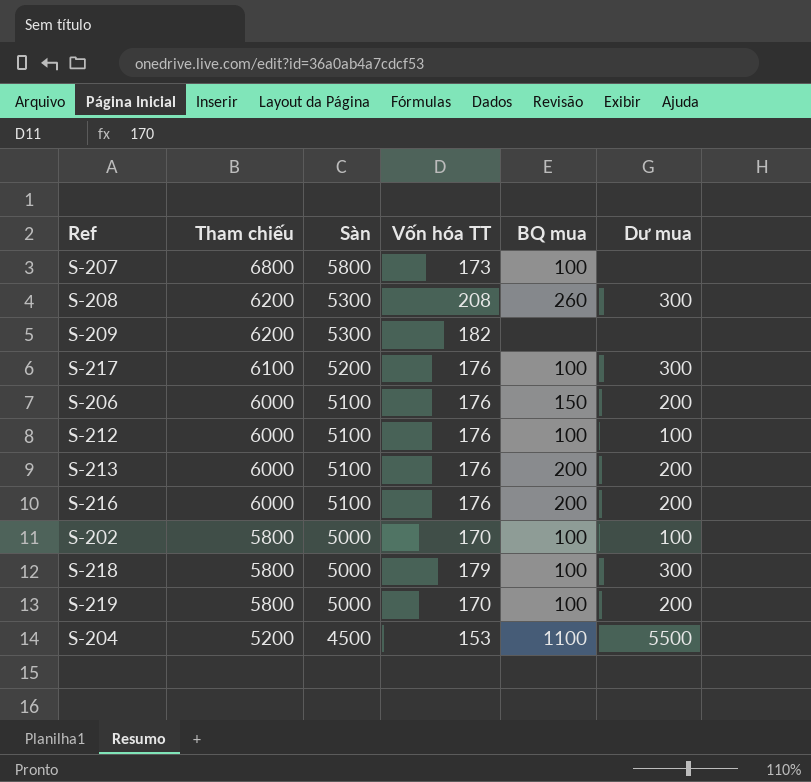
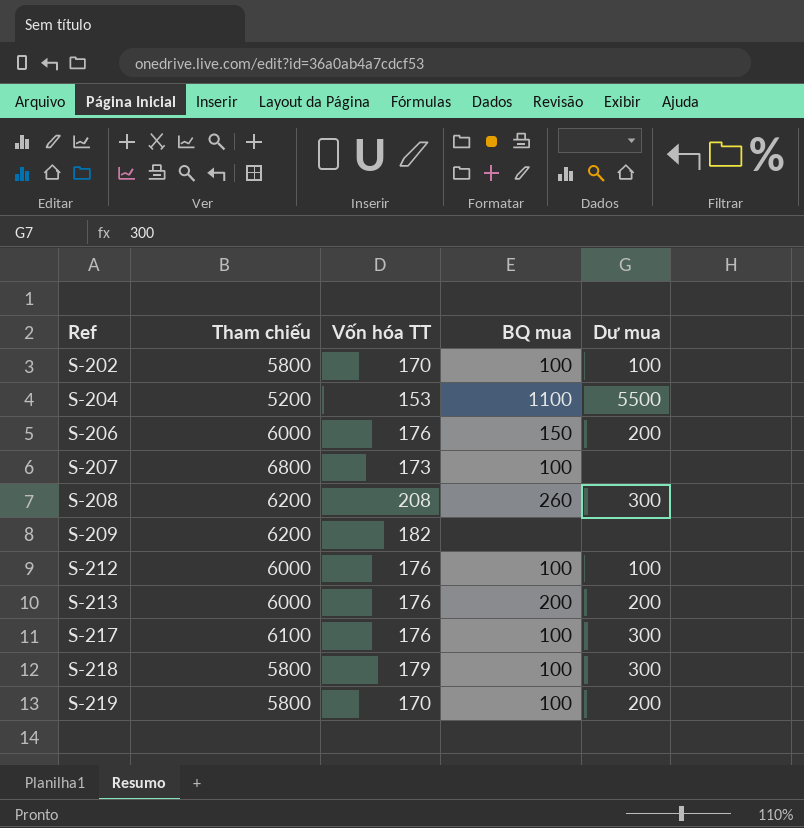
row order: Tham chiếu descending -> Ref ascending
column Sàn | position: 3 -> none
row S-216: 6000 | 5100 | 176 | 200 | 200 -> none

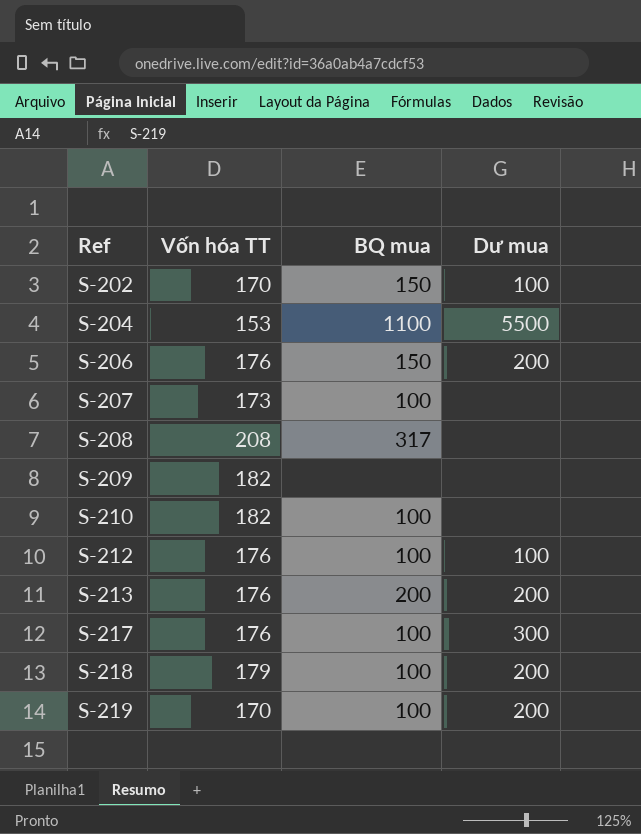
column Tham chiếu | position: 2 -> none
S-202 | BQ mua: 100 -> 150
S-208 | BQ mua: 260 -> 317
S-208 | Dư mua: 300 -> none
row S-210: none -> 182 | 100 | none
S-218 | Dư mua: 300 -> 200

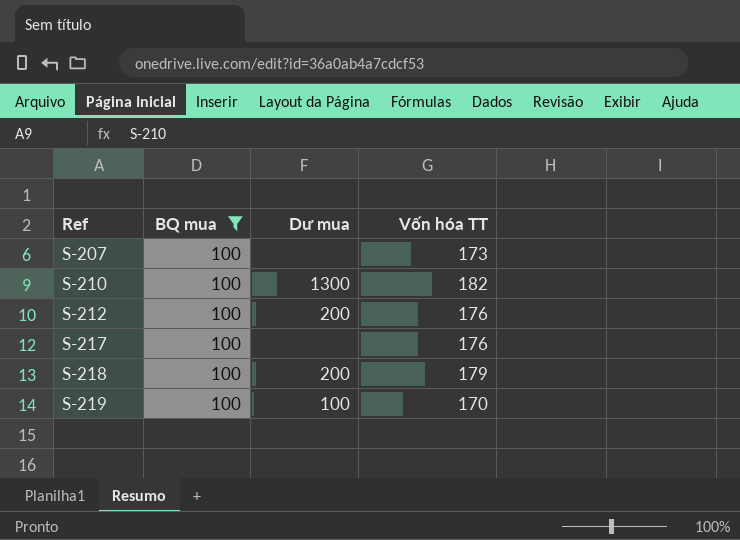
filter: none -> BQ mua = 100
column Vốn hóa TT | position: 2 -> 4
S-210 | Dư mua: none -> 1300
S-212 | Dư mua: 100 -> 200
S-217 | Dư mua: 300 -> none
S-219 | Dư mua: 200 -> 100

